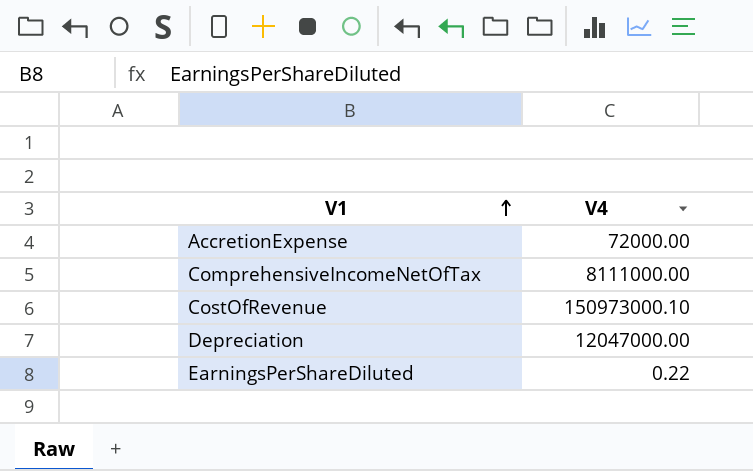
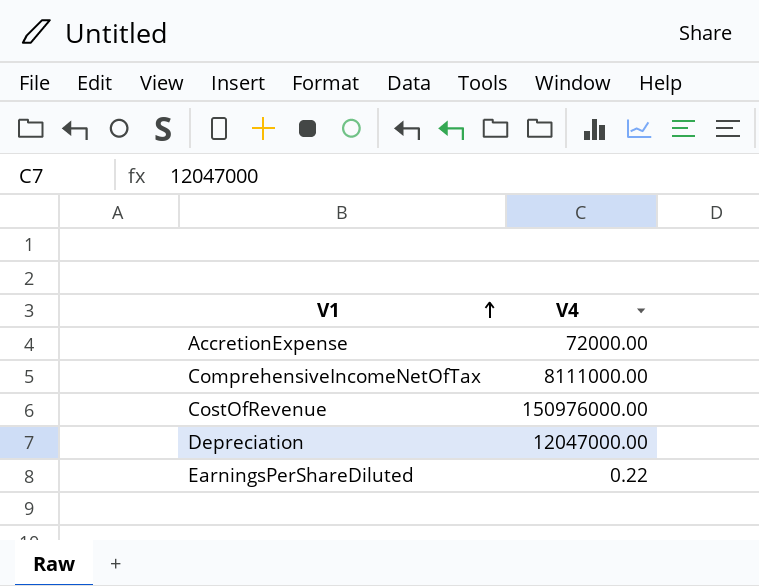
CostOfRevenue | V4: 150973000.10 -> 150976000.00

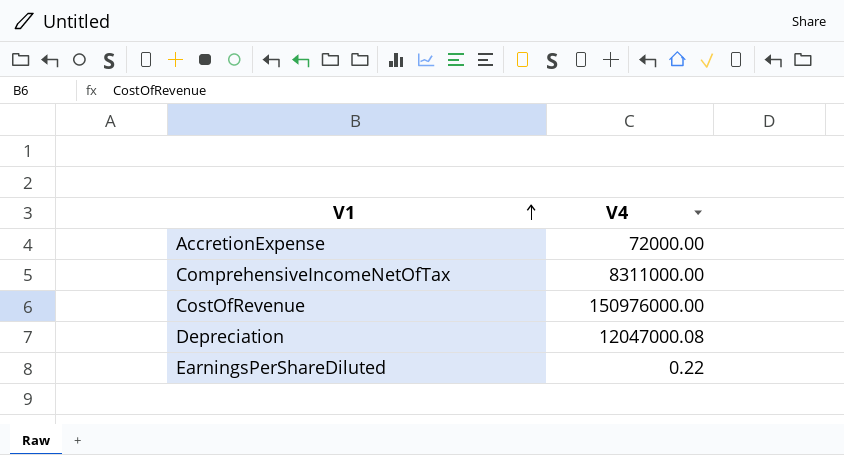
ComprehensiveIncomeNetOfTax | V4: 8111000.00 -> 8311000.00
Depreciation | V4: 12047000.00 -> 12047000.08

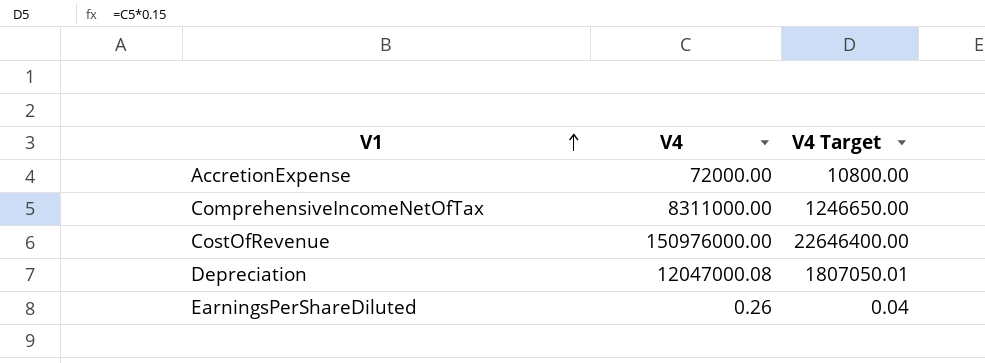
column V4 Target | formula: none -> [V4] * 0.15
EarningsPerShareDiluted | V4: 0.22 -> 0.26

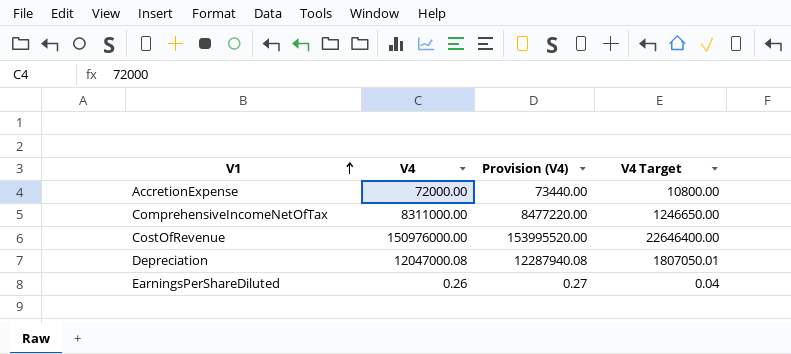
column Provision (V4) | formula: none -> [V4] * 1.02

